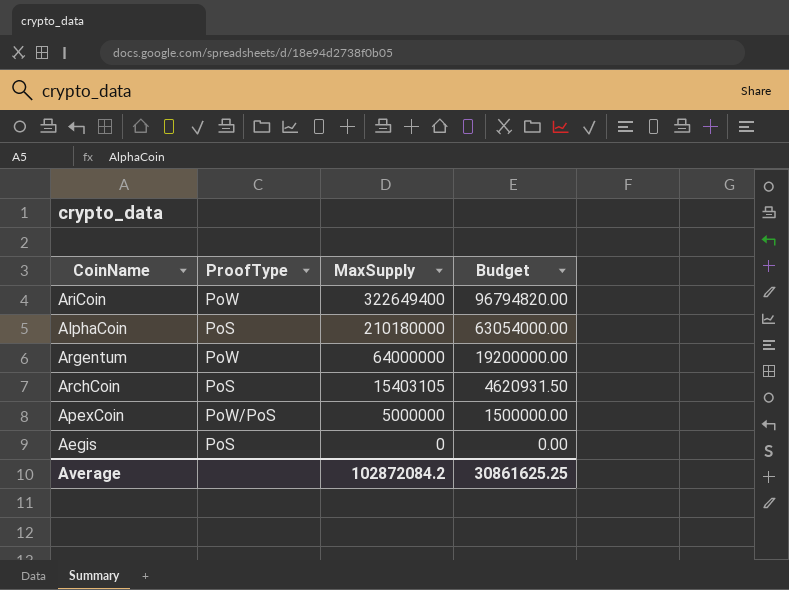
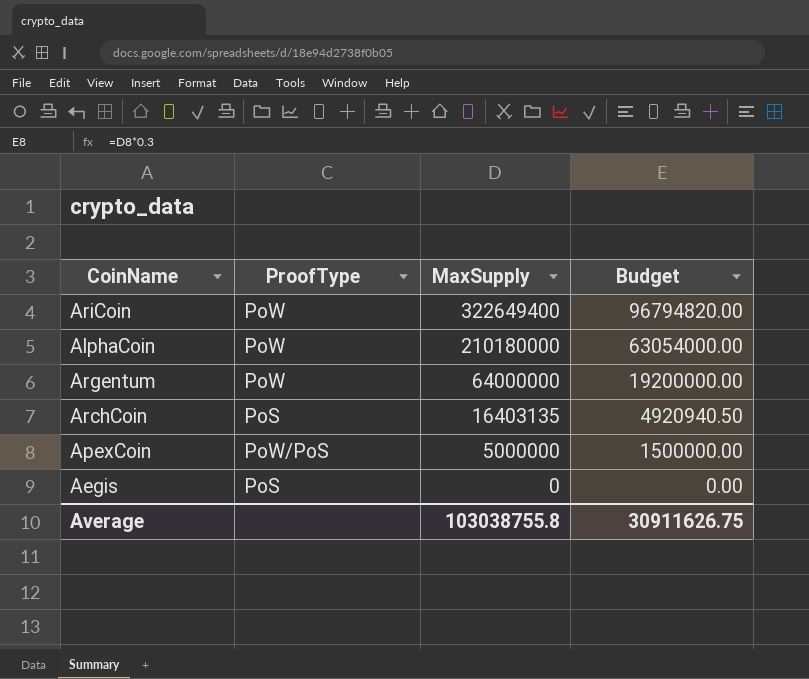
AlphaCoin | ProofType: PoS -> PoW
ArchCoin | MaxSupply: 15403105 -> 16403135
ArchCoin | Budget: 4620931.50 -> 4920940.50
Average | MaxSupply: 102872084.2 -> 103038755.8
Average | Budget: 30861625.25 -> 30911626.75

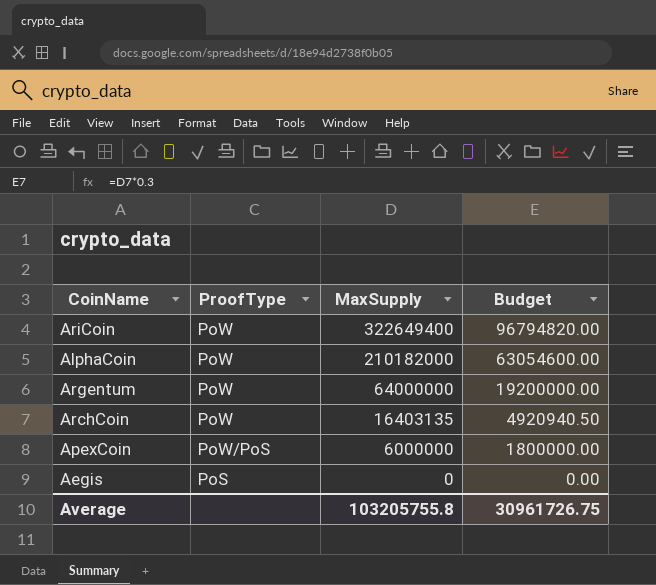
AlphaCoin | MaxSupply: 210180000 -> 210182000
AlphaCoin | Budget: 63054000.00 -> 63054600.00
ArchCoin | ProofType: PoS -> PoW
ApexCoin | MaxSupply: 5000000 -> 6000000
ApexCoin | Budget: 1500000.00 -> 1800000.00
Average | MaxSupply: 103038755.8 -> 103205755.8
Average | Budget: 30911626.75 -> 30961726.75

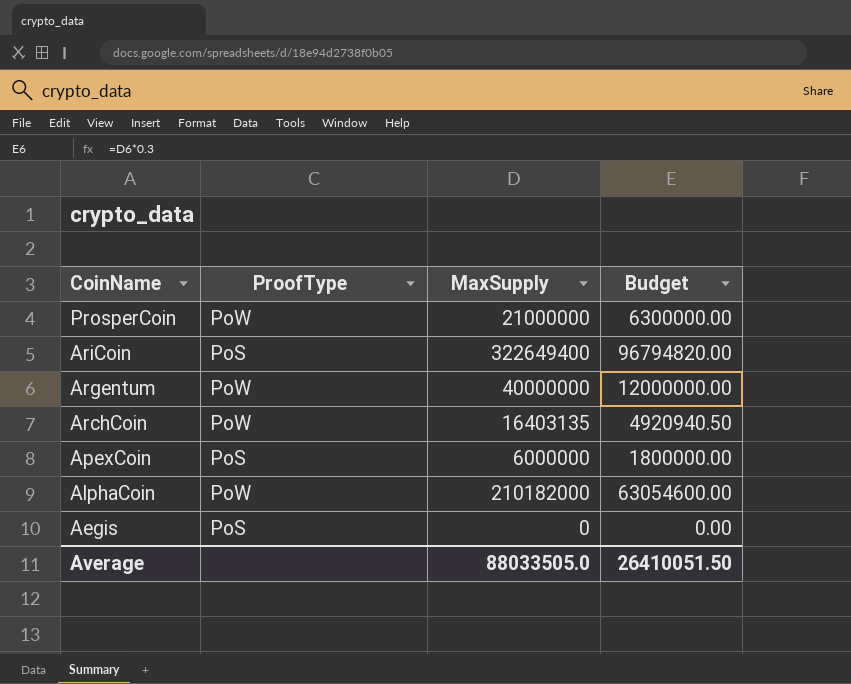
row order: MaxSupply descending -> CoinName descending
row ProsperCoin: none -> PoW | 21000000 | 6300000.00
AriCoin | ProofType: PoW -> PoS
Argentum | MaxSupply: 64000000 -> 40000000
Argentum | Budget: 19200000.00 -> 12000000.00
ApexCoin | ProofType: PoW/PoS -> PoS
Average | MaxSupply: 103205755.8 -> 88033505.0
Average | Budget: 30961726.75 -> 26410051.50

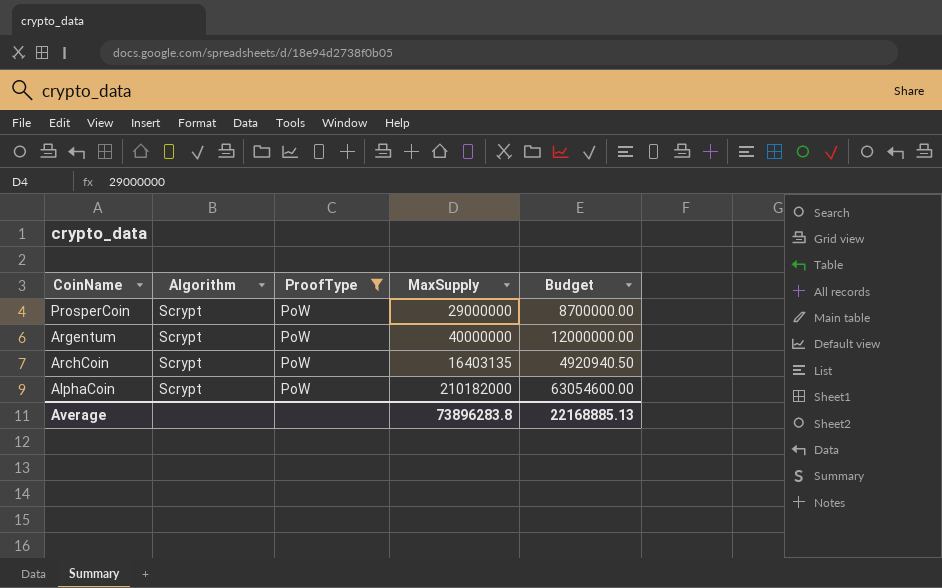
filter: none -> ProofType = PoW
column Algorithm | position: none -> 2
ProsperCoin | MaxSupply: 21000000 -> 29000000
ProsperCoin | Budget: 6300000.00 -> 8700000.00
Average | MaxSupply: 88033505.0 -> 73896283.8
Average | Budget: 26410051.50 -> 22168885.13

